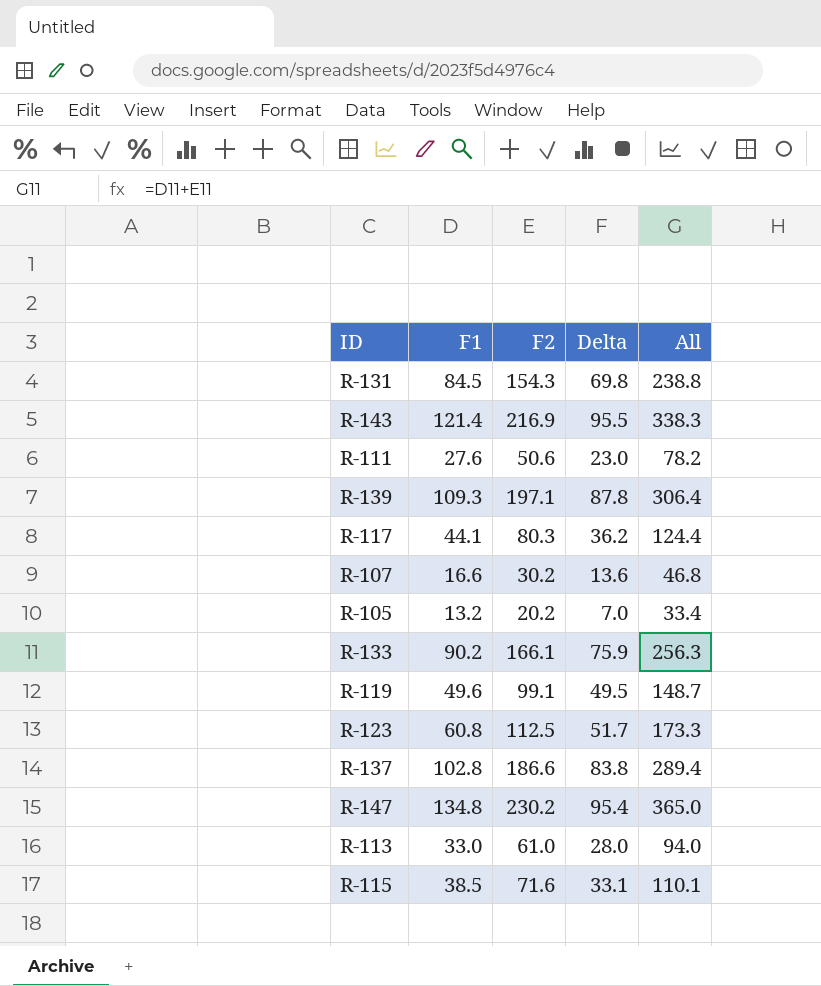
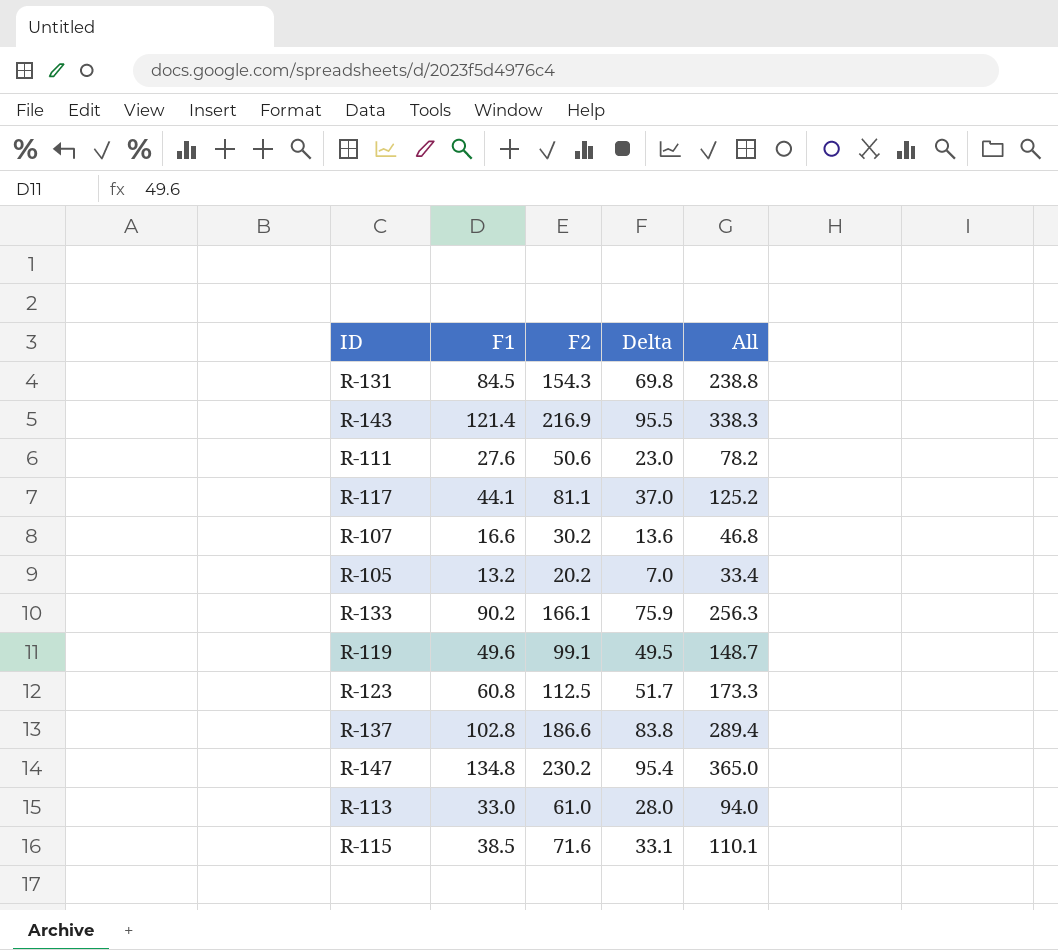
row R-139: 109.3 | 197.1 | 87.8 | 306.4 -> none
R-117 | F2: 80.3 -> 81.1
R-117 | Delta: 36.2 -> 37.0
R-117 | All: 124.4 -> 125.2

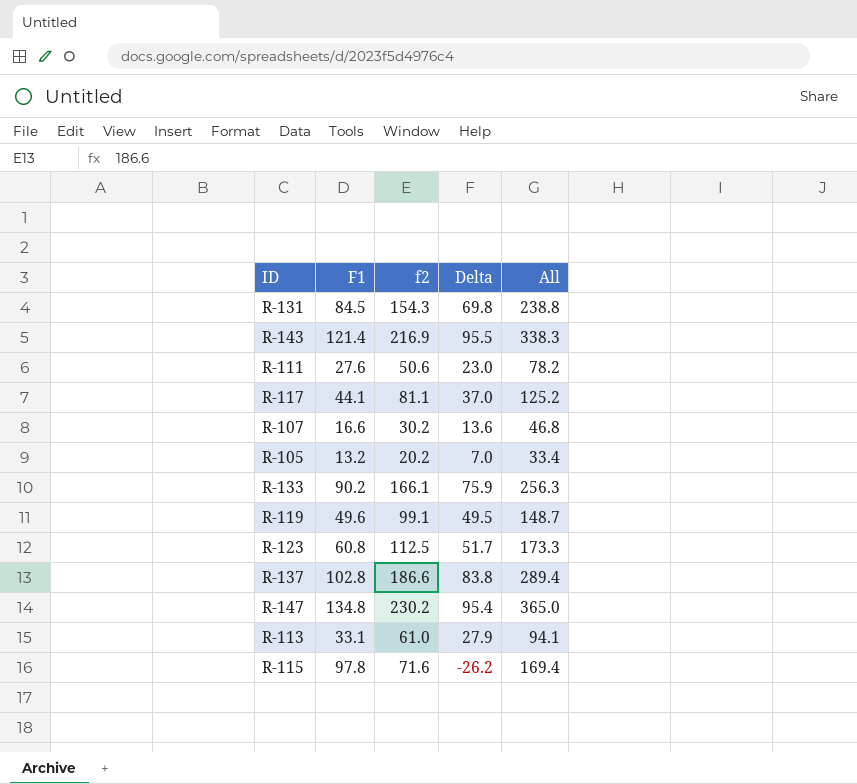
column name: F2 -> f2
R-113 | F1: 33.0 -> 33.1
R-113 | Delta: 28.0 -> 27.9
R-113 | All: 94.0 -> 94.1
R-115 | F1: 38.5 -> 97.8
R-115 | Delta: 33.1 -> -26.2
R-115 | All: 110.1 -> 169.4

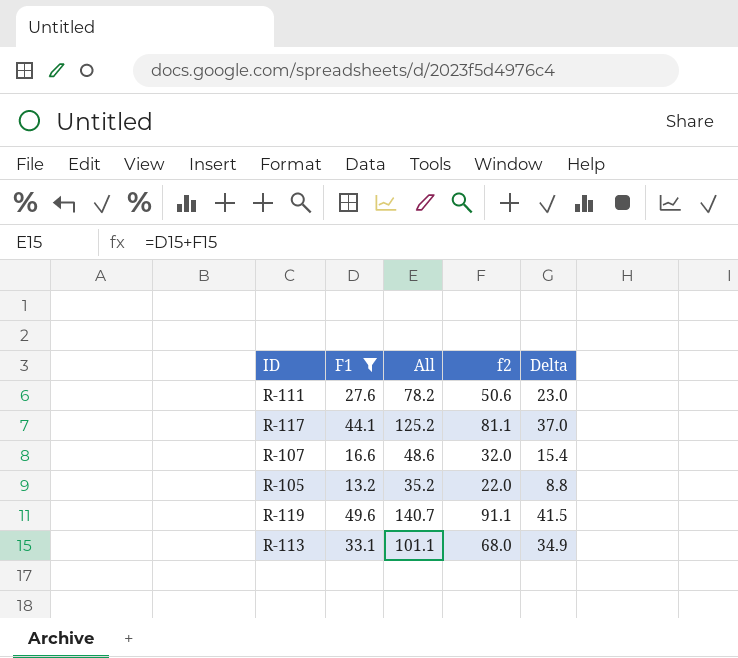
filter: none -> F1 <= 49.6
column All | position: 5 -> 3
R-107 | All: 46.8 -> 48.6
R-107 | f2: 30.2 -> 32.0
R-107 | Delta: 13.6 -> 15.4
R-105 | All: 33.4 -> 35.2
R-105 | f2: 20.2 -> 22.0
R-105 | Delta: 7.0 -> 8.8
R-119 | All: 148.7 -> 140.7
R-119 | f2: 99.1 -> 91.1
R-119 | Delta: 49.5 -> 41.5
R-113 | All: 94.1 -> 101.1
R-113 | f2: 61.0 -> 68.0
R-113 | Delta: 27.9 -> 34.9

